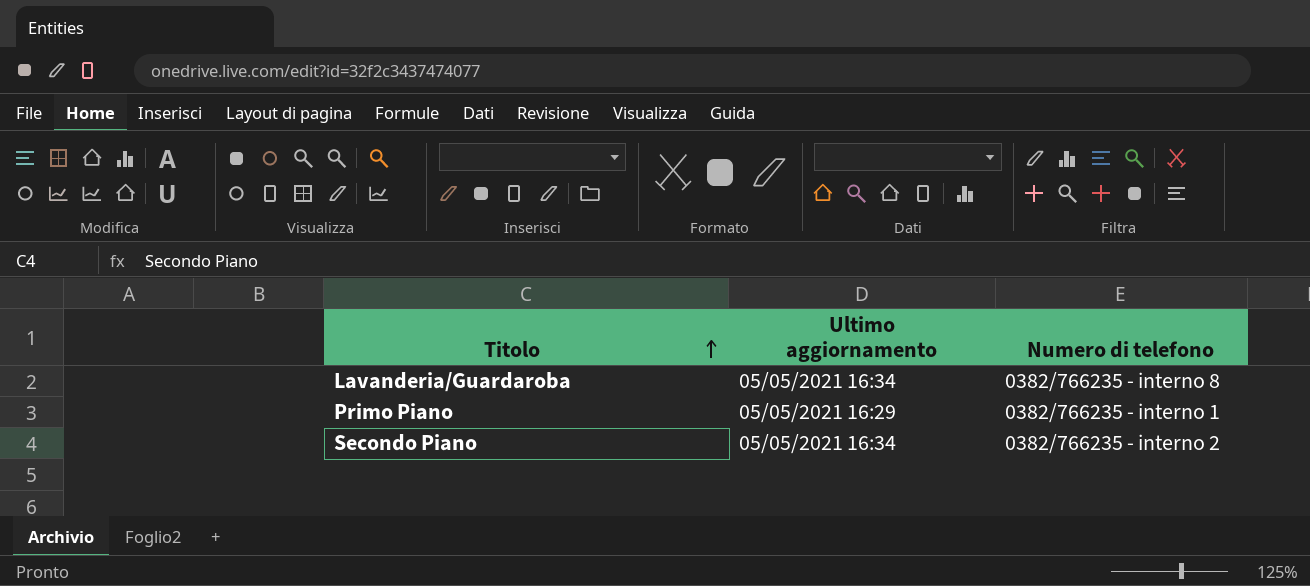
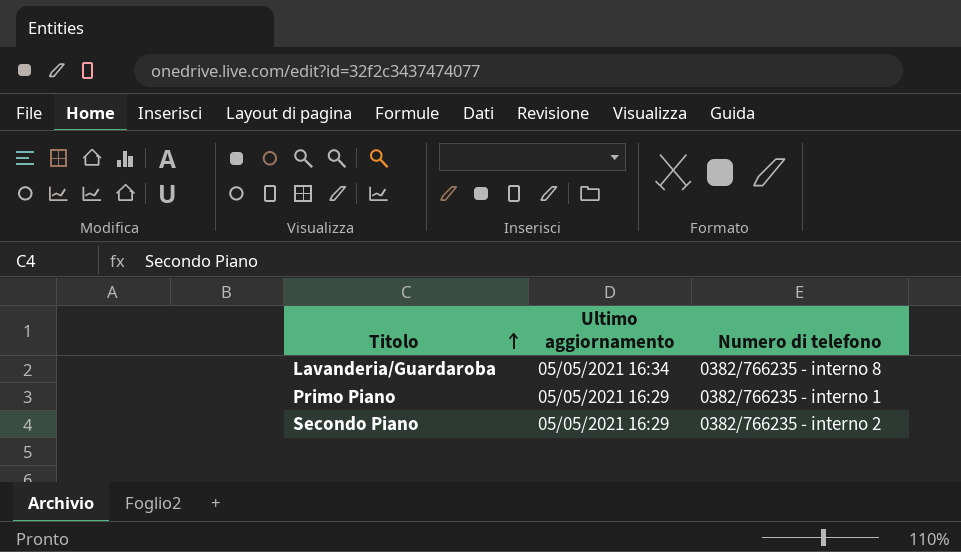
Secondo Piano | Ultimo aggiornamento: 05/05/2021 16:34 -> 05/05/2021 16:29

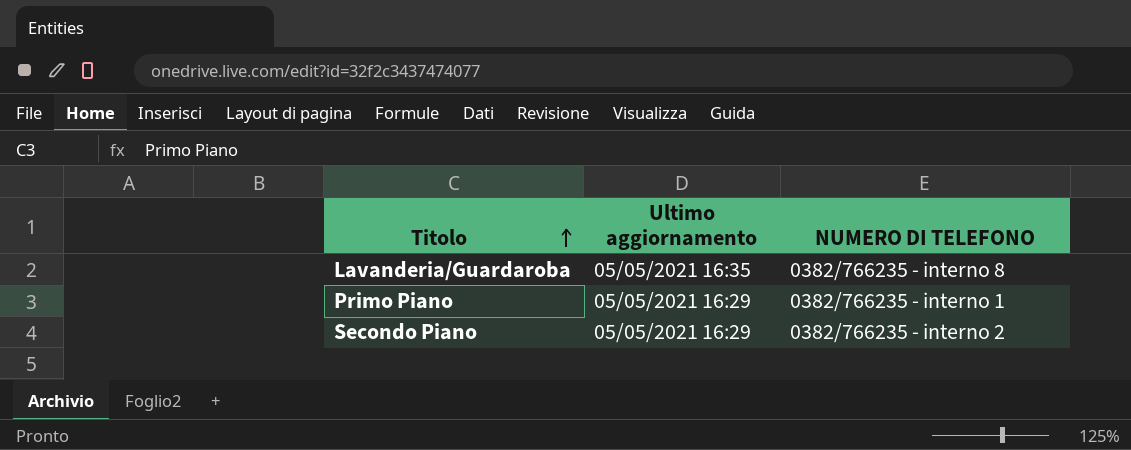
column name: Numero di telefono -> NUMERO DI TELEFONO
Lavanderia/Guardaroba | Ultimo aggiornamento: 05/05/2021 16:34 -> 05/05/2021 16:35

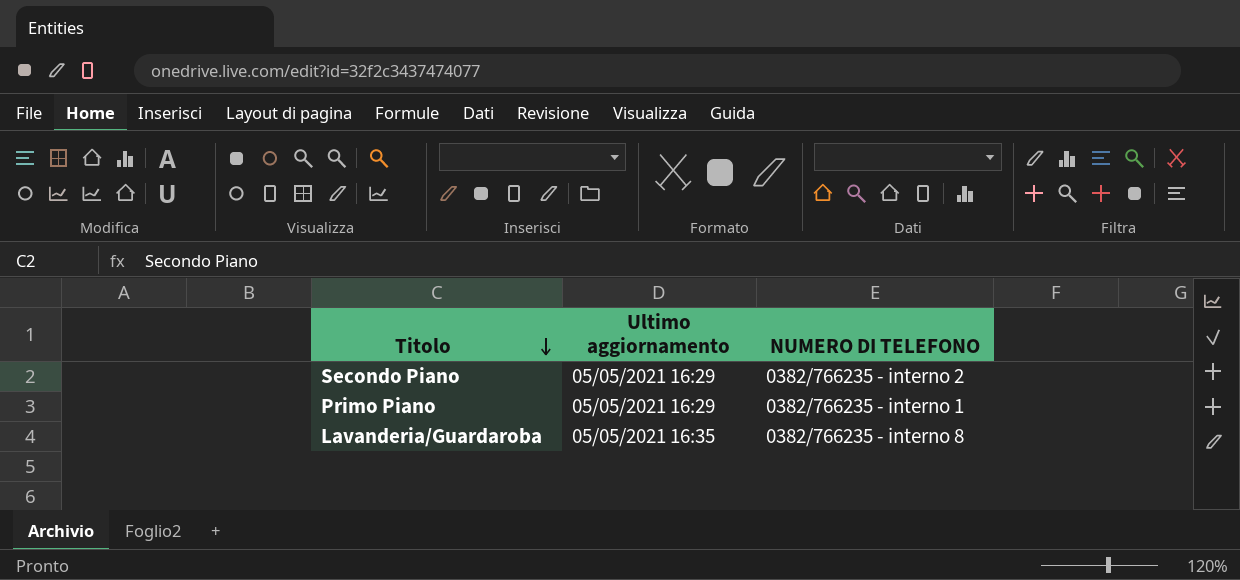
row order: Titolo ascending -> Titolo descending

